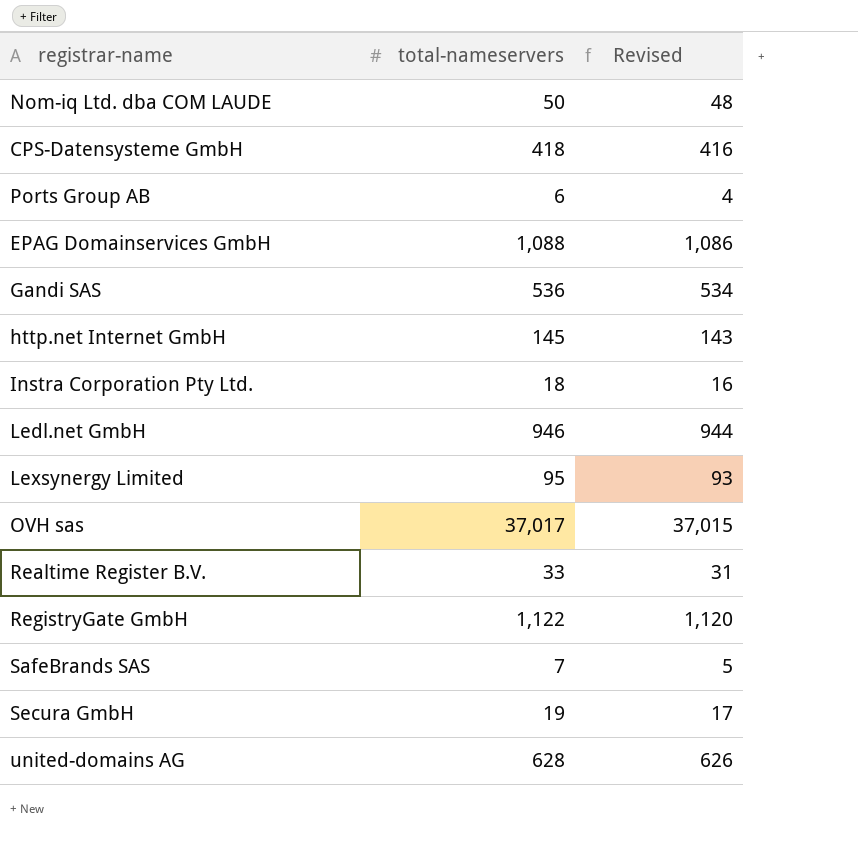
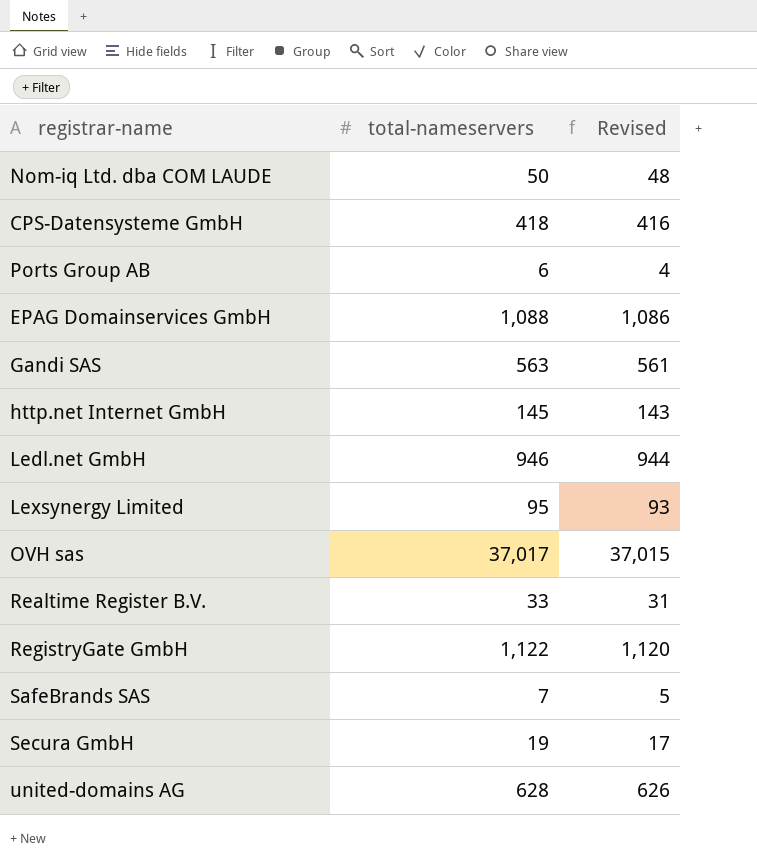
row Instra Corporation Pty Ltd.: 18 | 16 -> none
Gandi SAS | total-nameservers: 536 -> 563
Gandi SAS | Revised: 534 -> 561

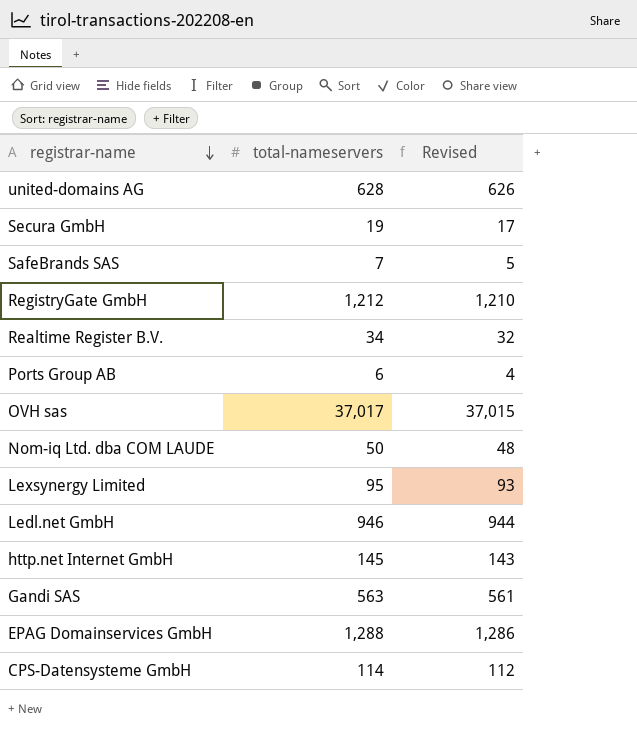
row order: none -> registrar-name descending
RegistryGate GmbH | total-nameservers: 1,122 -> 1,212
RegistryGate GmbH | Revised: 1,120 -> 1,210
Realtime Register B.V. | total-nameservers: 33 -> 34
Realtime Register B.V. | Revised: 31 -> 32
EPAG Domainservices GmbH | total-nameservers: 1,088 -> 1,288
EPAG Domainservices GmbH | Revised: 1,086 -> 1,286
CPS-Datensysteme GmbH | total-nameservers: 418 -> 114
CPS-Datensysteme GmbH | Revised: 416 -> 112

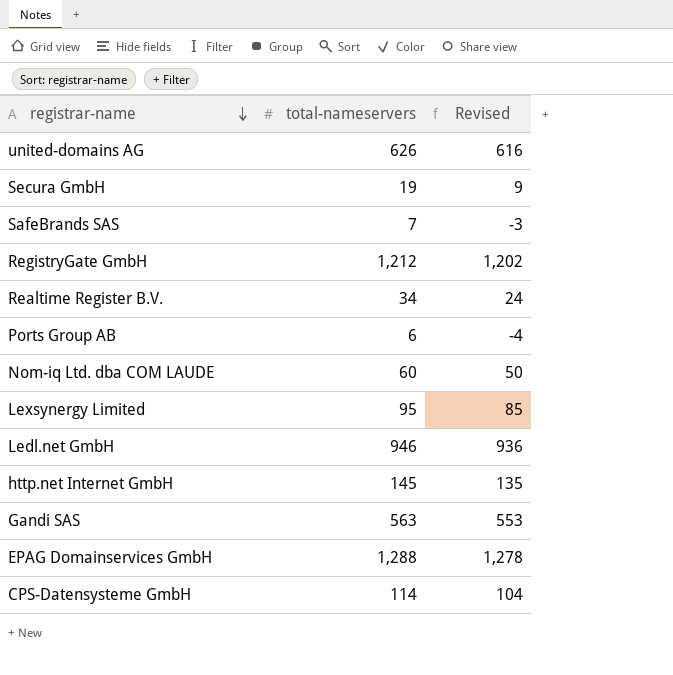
column Revised | formula: [total-nameservers] - 2 -> [total-nameservers] - 10
row OVH sas: 37,017 | 37,015 -> none
united-domains AG | total-nameservers: 628 -> 626
Nom-iq Ltd. dba COM LAUDE | total-nameservers: 50 -> 60

